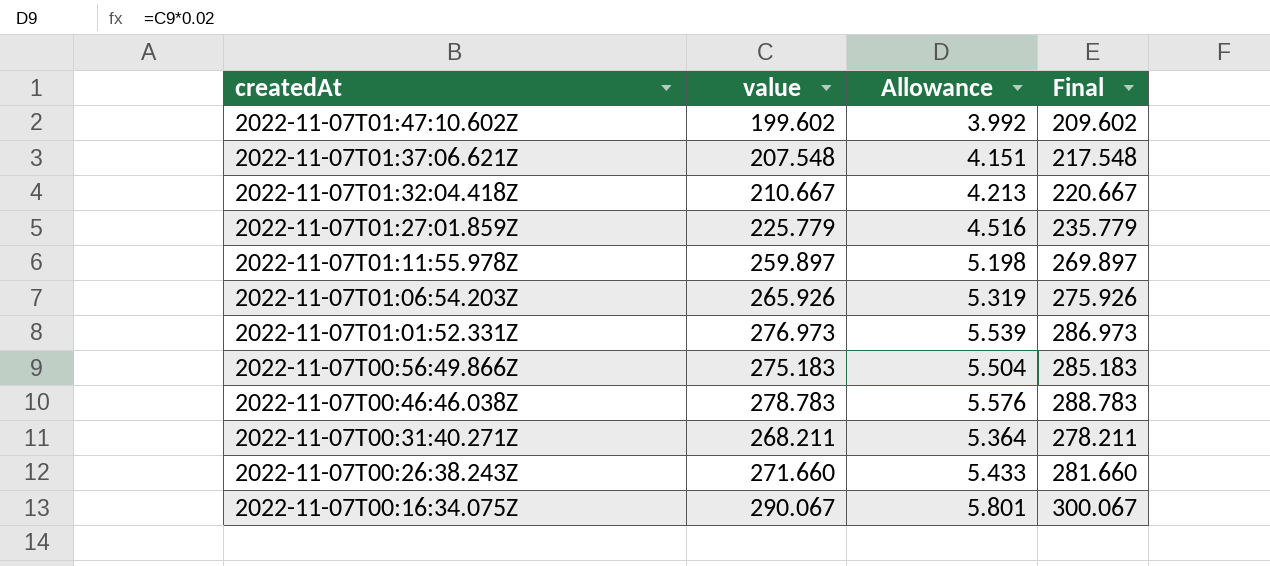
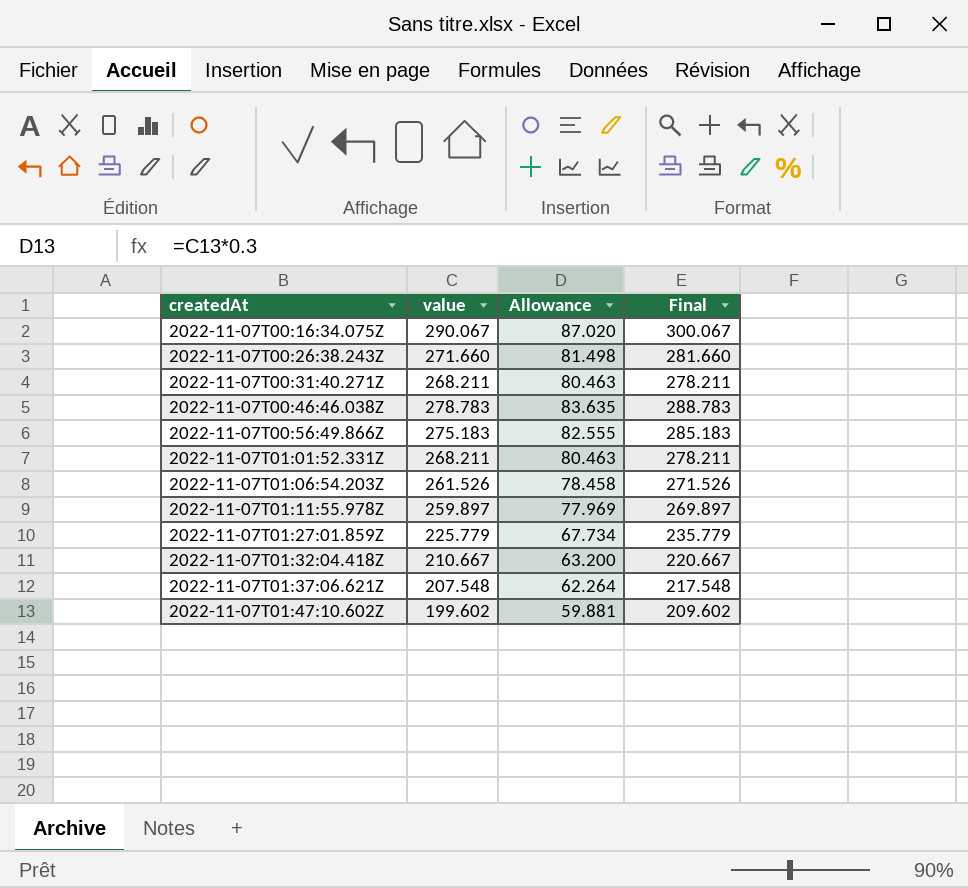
row order: createdAt descending -> createdAt ascending
column Allowance | formula: [value] * 0.02 -> [value] * 0.3
2022-11-07T01:01:52.331Z | value: 276.973 -> 268.211
2022-11-07T01:01:52.331Z | Final: 286.973 -> 278.211
2022-11-07T01:06:54.203Z | value: 265.926 -> 261.526
2022-11-07T01:06:54.203Z | Final: 275.926 -> 271.526

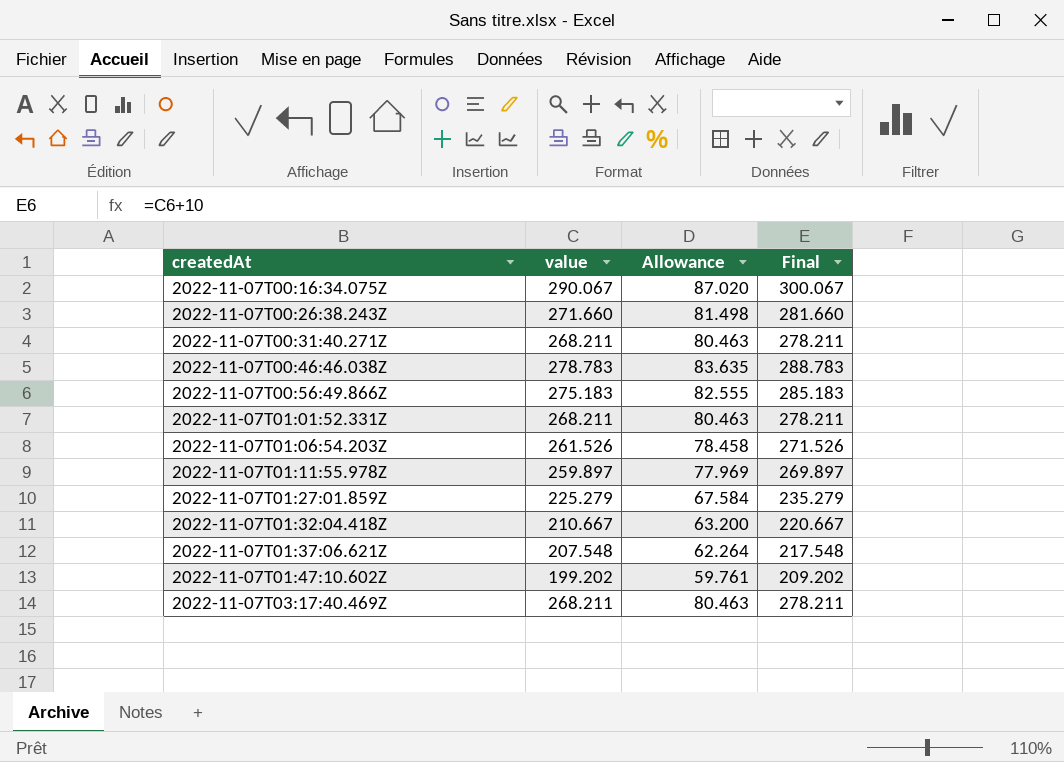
2022-11-07T01:27:01.859Z | value: 225.779 -> 225.279
2022-11-07T01:27:01.859Z | Allowance: 67.734 -> 67.584
2022-11-07T01:27:01.859Z | Final: 235.779 -> 235.279
2022-11-07T01:47:10.602Z | value: 199.602 -> 199.202
2022-11-07T01:47:10.602Z | Allowance: 59.881 -> 59.761
2022-11-07T01:47:10.602Z | Final: 209.602 -> 209.202
row 2022-11-07T03:17:40.469Z: none -> 268.211 | 80.463 | 278.211

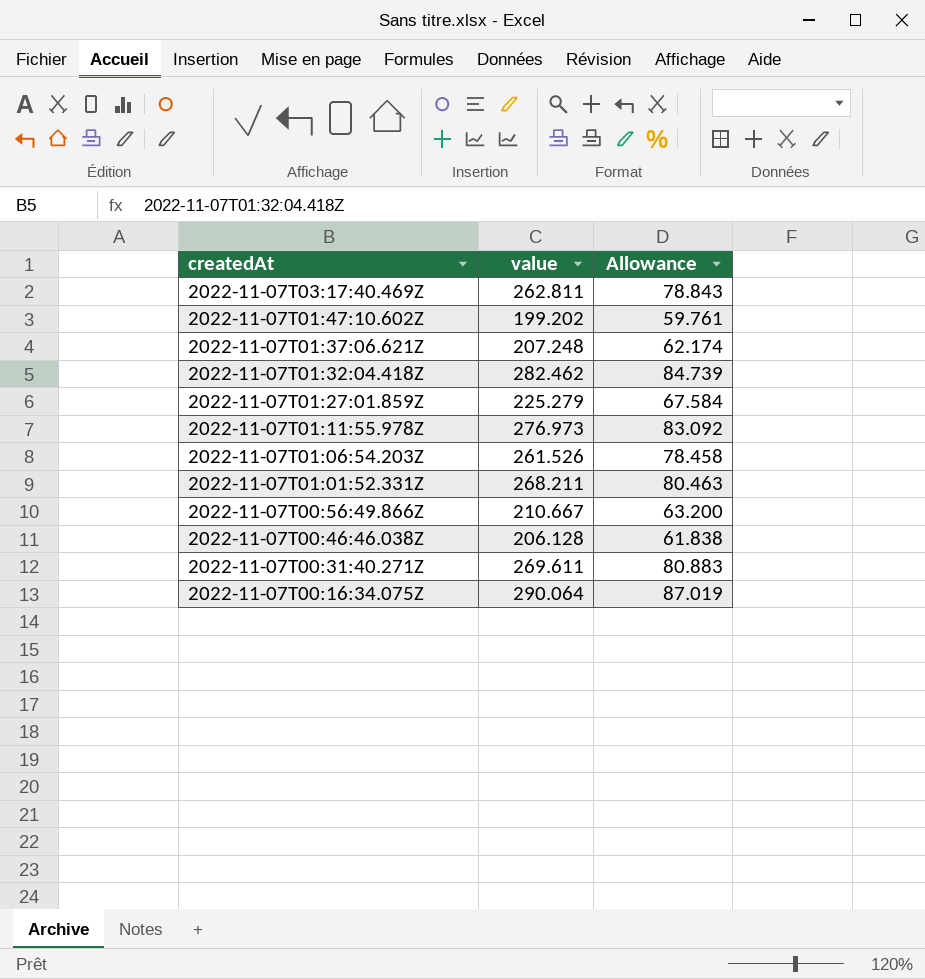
row order: createdAt ascending -> createdAt descending
column Final | formula: [value] + 10 -> none
row 2022-11-07T00:26:38.243Z: 271.660 | 81.498 | 281.660 -> none
2022-11-07T03:17:40.469Z | value: 268.211 -> 262.811
2022-11-07T03:17:40.469Z | Allowance: 80.463 -> 78.843
2022-11-07T01:37:06.621Z | value: 207.548 -> 207.248
2022-11-07T01:37:06.621Z | Allowance: 62.264 -> 62.174
2022-11-07T01:32:04.418Z | value: 210.667 -> 282.462
2022-11-07T01:32:04.418Z | Allowance: 63.200 -> 84.739
2022-11-07T01:11:55.978Z | value: 259.897 -> 276.973
2022-11-07T01:11:55.978Z | Allowance: 77.969 -> 83.092
2022-11-07T00:56:49.866Z | value: 275.183 -> 210.667
2022-11-07T00:56:49.866Z | Allowance: 82.555 -> 63.200
2022-11-07T00:46:46.038Z | value: 278.783 -> 206.128
2022-11-07T00:46:46.038Z | Allowance: 83.635 -> 61.838
2022-11-07T00:31:40.271Z | value: 268.211 -> 269.611
2022-11-07T00:31:40.271Z | Allowance: 80.463 -> 80.883
2022-11-07T00:16:34.075Z | value: 290.067 -> 290.064
2022-11-07T00:16:34.075Z | Allowance: 87.020 -> 87.019

